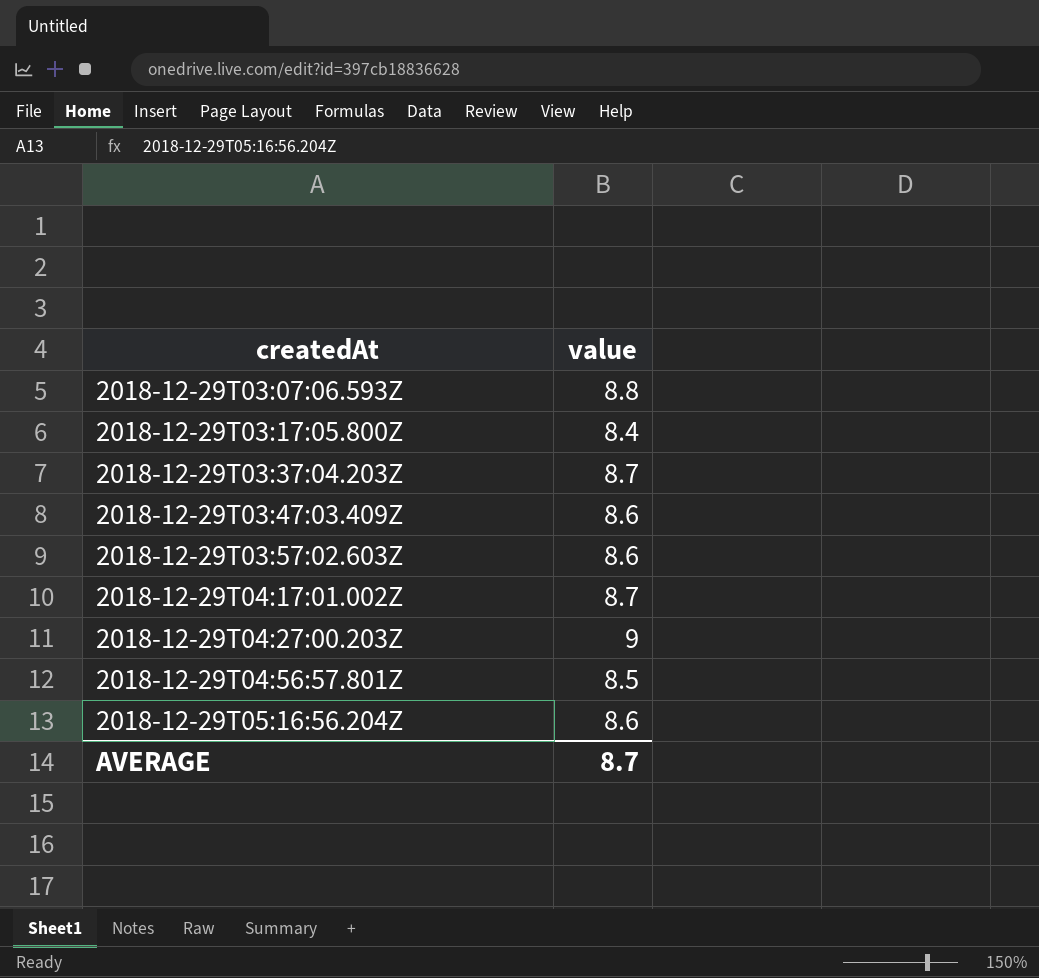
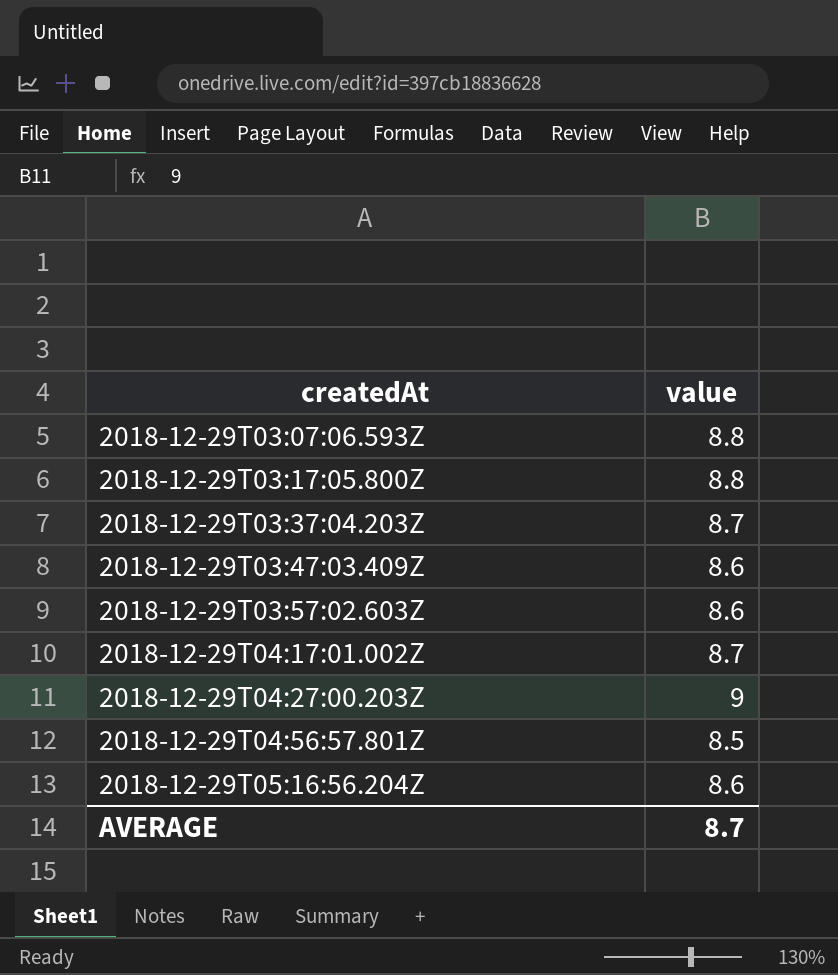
2018-12-29T03:17:05.800Z | value: 8.4 -> 8.8

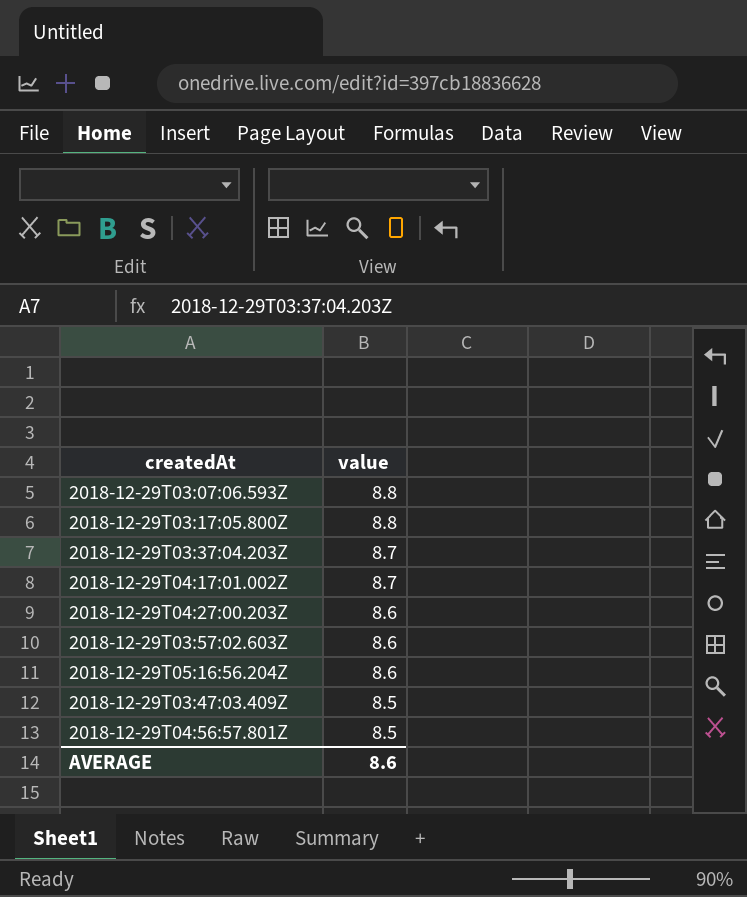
row order: createdAt ascending -> value descending
2018-12-29T04:27:00.203Z | value: 9 -> 8.6
2018-12-29T03:47:03.409Z | value: 8.6 -> 8.5
AVERAGE | value: 8.7 -> 8.6

